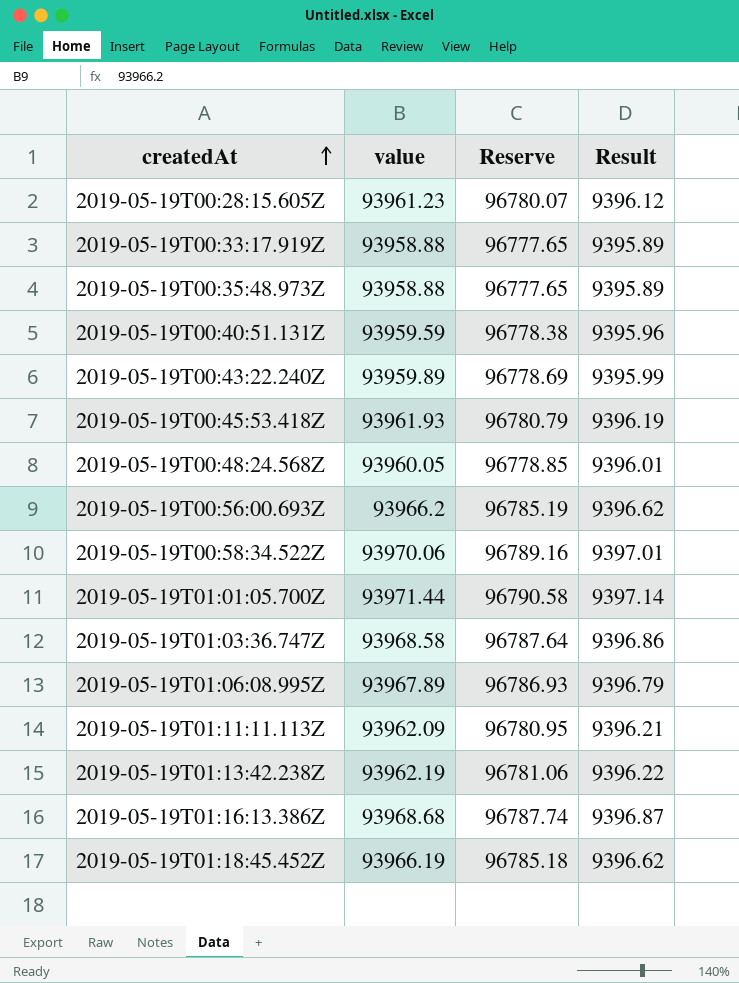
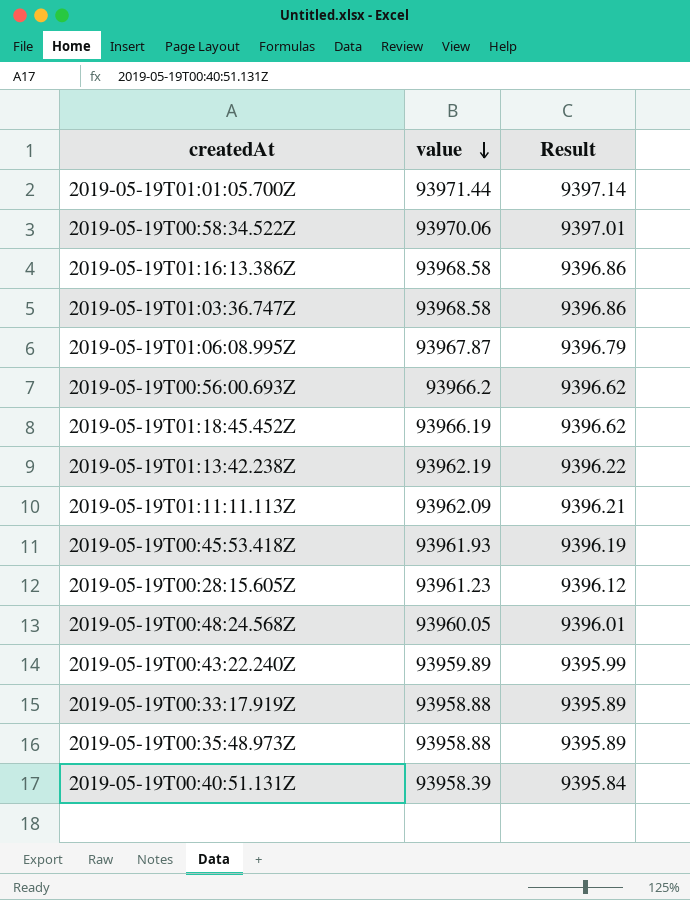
row order: createdAt ascending -> value descending
column Reserve | formula: [value] * 1.03 -> none
2019-05-19T01:16:13.386Z | value: 93968.68 -> 93968.58
2019-05-19T01:16:13.386Z | Result: 9396.87 -> 9396.86
2019-05-19T01:06:08.995Z | value: 93967.89 -> 93967.87
2019-05-19T00:40:51.131Z | value: 93959.59 -> 93958.39
2019-05-19T00:40:51.131Z | Result: 9395.96 -> 9395.84

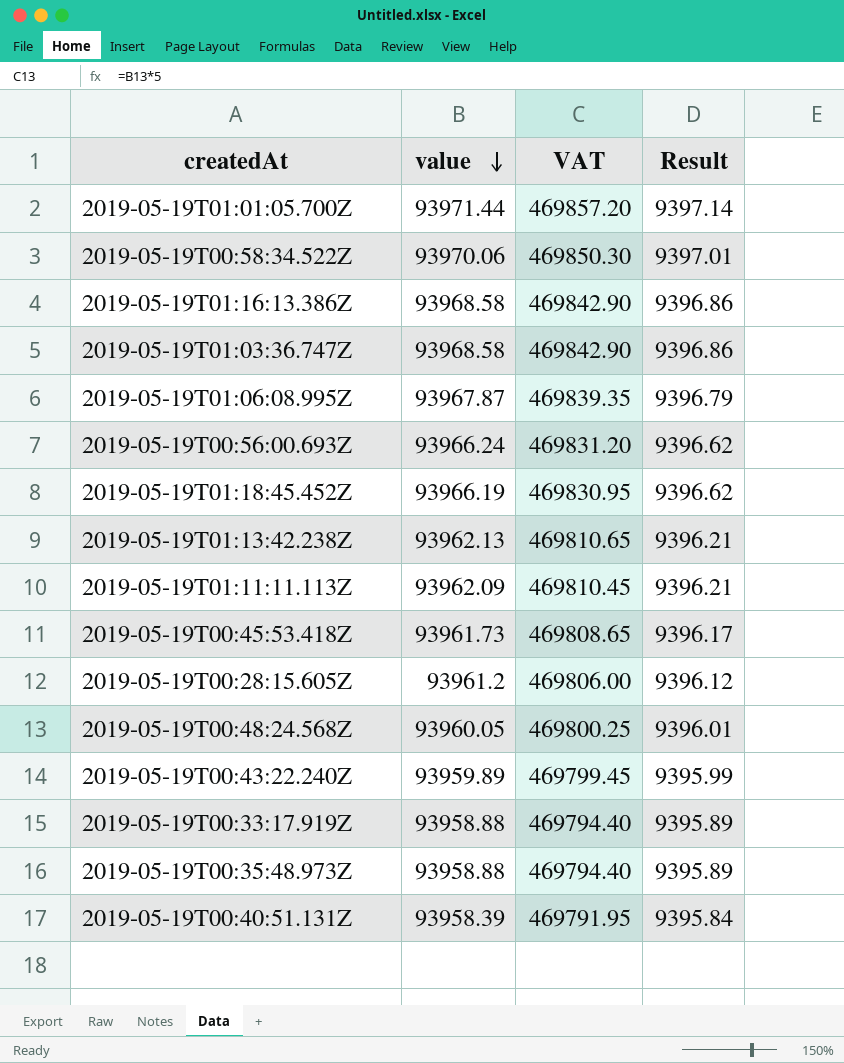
column VAT | formula: none -> [value] * 5
2019-05-19T00:56:00.693Z | value: 93966.2 -> 93966.24
2019-05-19T01:13:42.238Z | value: 93962.19 -> 93962.13
2019-05-19T01:13:42.238Z | Result: 9396.22 -> 9396.21
2019-05-19T00:45:53.418Z | value: 93961.93 -> 93961.73
2019-05-19T00:45:53.418Z | Result: 9396.19 -> 9396.17
2019-05-19T00:28:15.605Z | value: 93961.23 -> 93961.2

